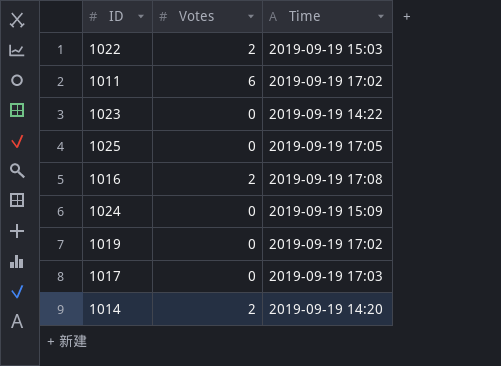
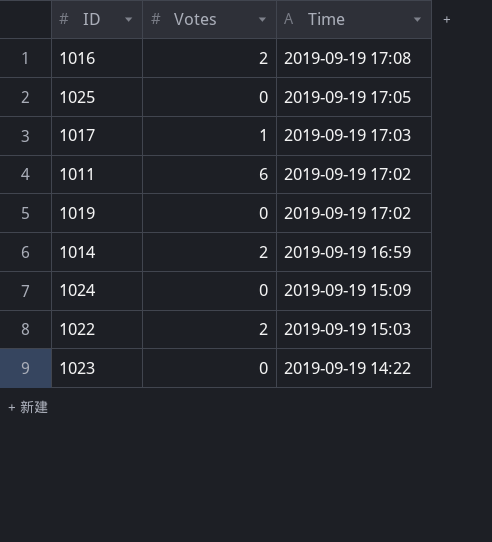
row order: none -> Time descending
1017 | Votes: 0 -> 1
1014 | Time: 2019-09-19 14:20 -> 2019-09-19 16:59

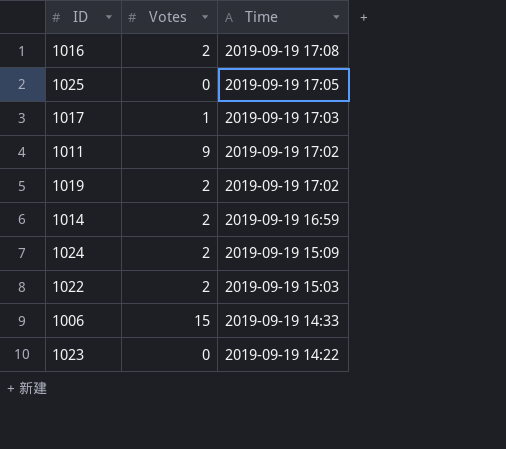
1011 | Votes: 6 -> 9
1019 | Votes: 0 -> 2
1024 | Votes: 0 -> 2
row 1006: none -> 15 | 2019-09-19 14:33

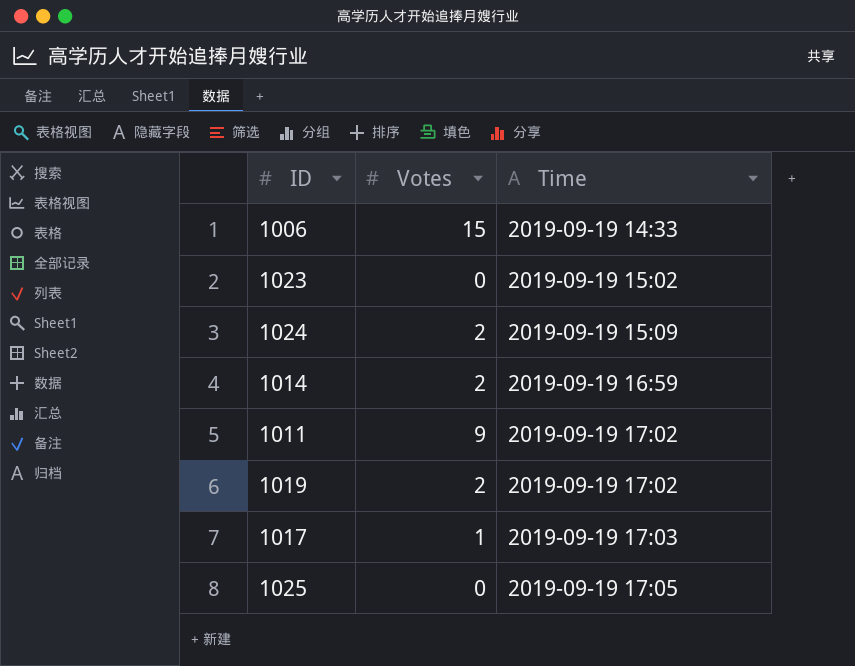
row order: Time descending -> Time ascending
row 1016: 2 | 2019-09-19 17:08 -> none
row 1022: 2 | 2019-09-19 15:03 -> none
1023 | Time: 2019-09-19 14:22 -> 2019-09-19 15:02

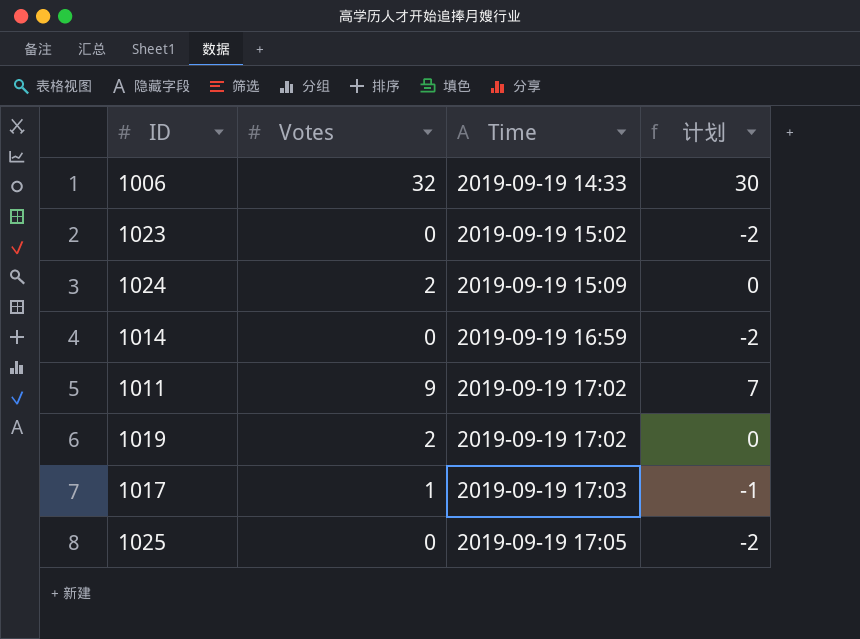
column 计划 | formula: none -> [Votes] - 2
1006 | Votes: 15 -> 32
1014 | Votes: 2 -> 0

